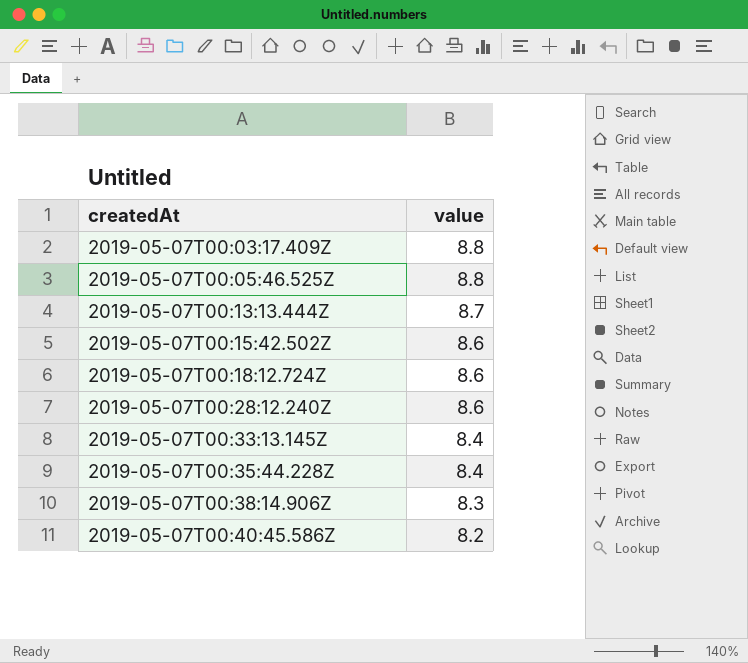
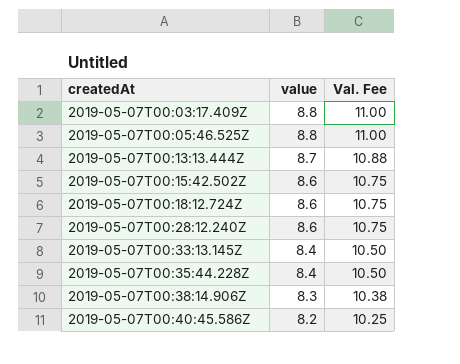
column Val. Fee | formula: none -> [value] * 1.25

